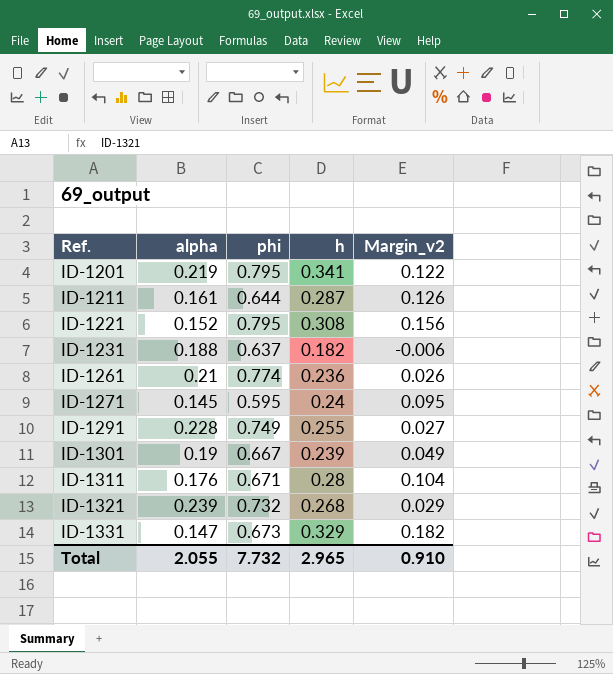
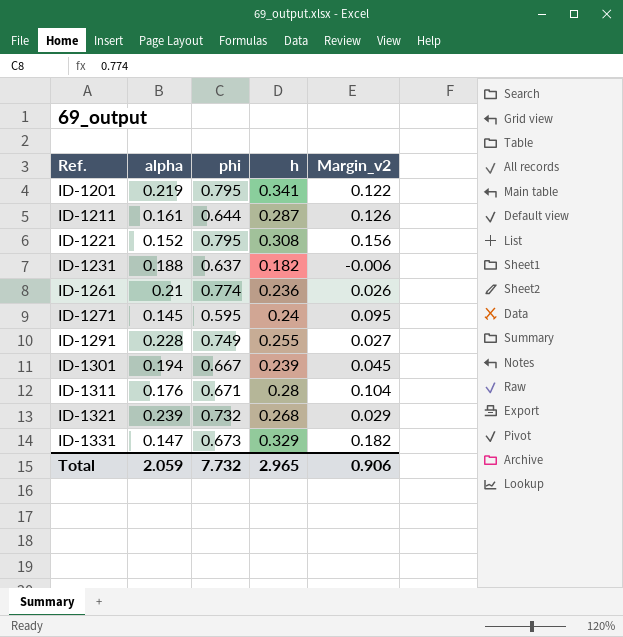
ID-1301 | alpha: 0.19 -> 0.194
ID-1301 | Margin_v2: 0.049 -> 0.045
Total | alpha: 2.055 -> 2.059
Total | Margin_v2: 0.910 -> 0.906

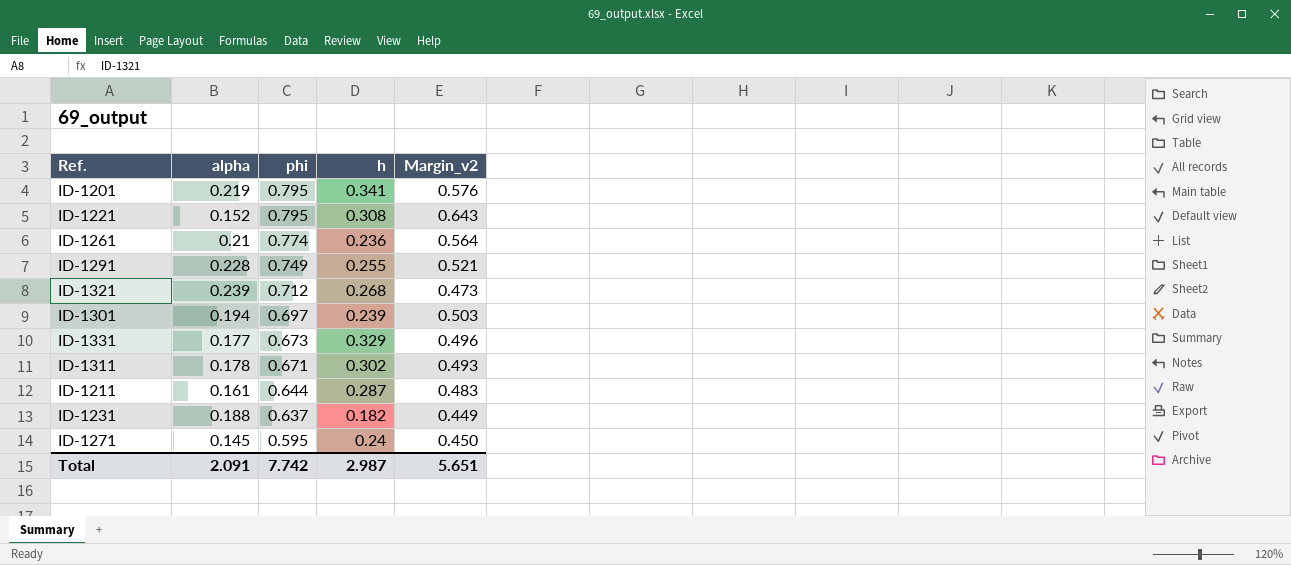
row order: Ref. ascending -> phi descending
column Margin_v2 | formula: [h] - [alpha] -> [phi] - [alpha]
ID-1321 | phi: 0.732 -> 0.712
ID-1301 | phi: 0.667 -> 0.697
ID-1331 | alpha: 0.147 -> 0.177
ID-1311 | alpha: 0.176 -> 0.178
ID-1311 | h: 0.28 -> 0.302
Total | alpha: 2.059 -> 2.091
Total | phi: 7.732 -> 7.742
Total | h: 2.965 -> 2.987
Total | Margin_v2: 0.906 -> 5.651

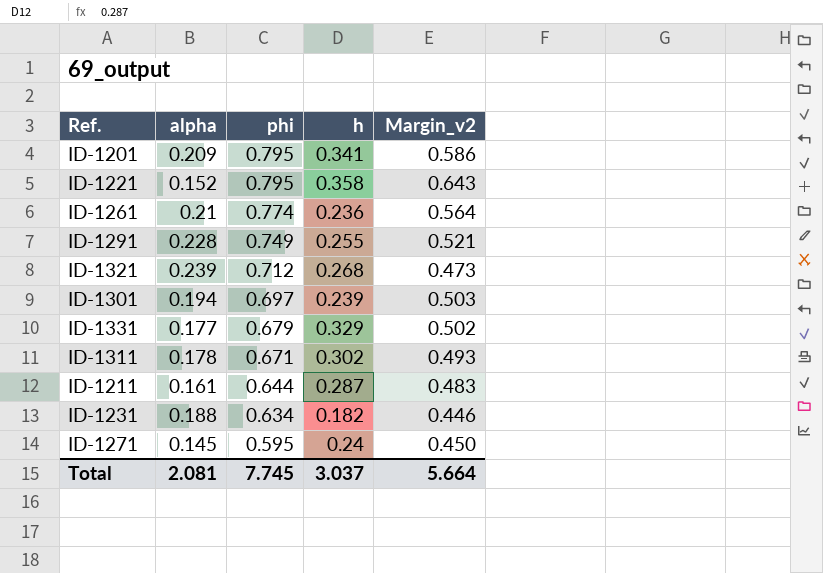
ID-1201 | alpha: 0.219 -> 0.209
ID-1201 | Margin_v2: 0.576 -> 0.586
ID-1221 | h: 0.308 -> 0.358
ID-1331 | phi: 0.673 -> 0.679
ID-1331 | Margin_v2: 0.496 -> 0.502
ID-1231 | phi: 0.637 -> 0.634
ID-1231 | Margin_v2: 0.449 -> 0.446
Total | alpha: 2.091 -> 2.081
Total | phi: 7.742 -> 7.745
Total | h: 2.987 -> 3.037
Total | Margin_v2: 5.651 -> 5.664

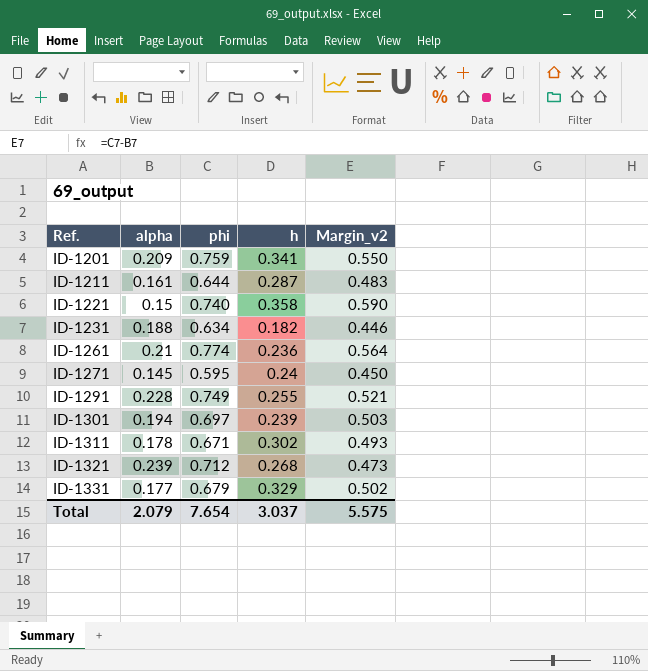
row order: phi descending -> Ref. ascending
ID-1201 | phi: 0.795 -> 0.759
ID-1201 | Margin_v2: 0.586 -> 0.550
ID-1221 | alpha: 0.152 -> 0.15
ID-1221 | phi: 0.795 -> 0.740
ID-1221 | Margin_v2: 0.643 -> 0.590
Total | alpha: 2.081 -> 2.079
Total | phi: 7.745 -> 7.654
Total | Margin_v2: 5.664 -> 5.575

